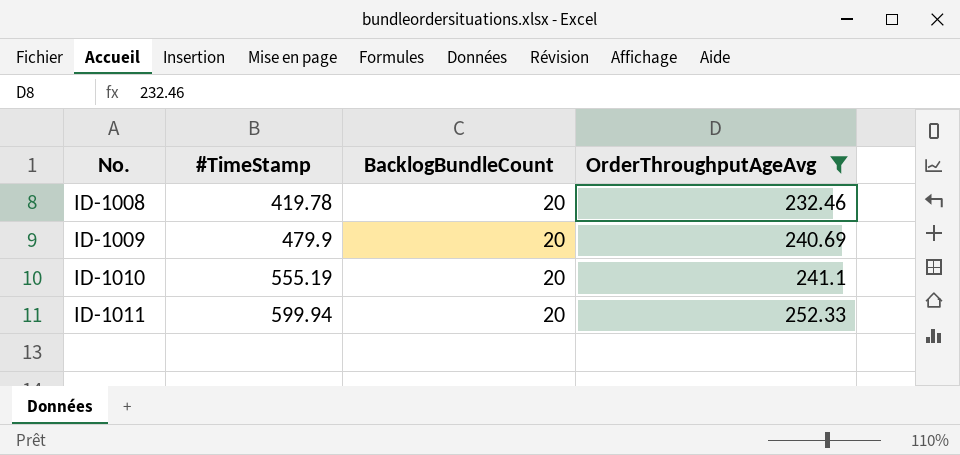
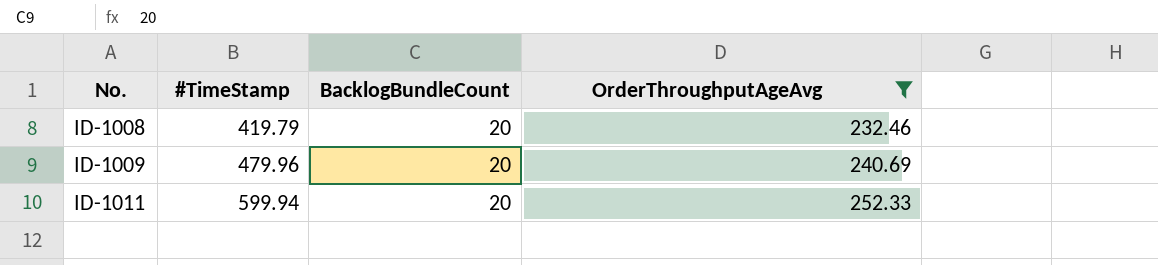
row ID-1010: 555.19 | 20 | 241.1 -> none
ID-1008 | #TimeStamp: 419.78 -> 419.79
ID-1009 | #TimeStamp: 479.9 -> 479.96

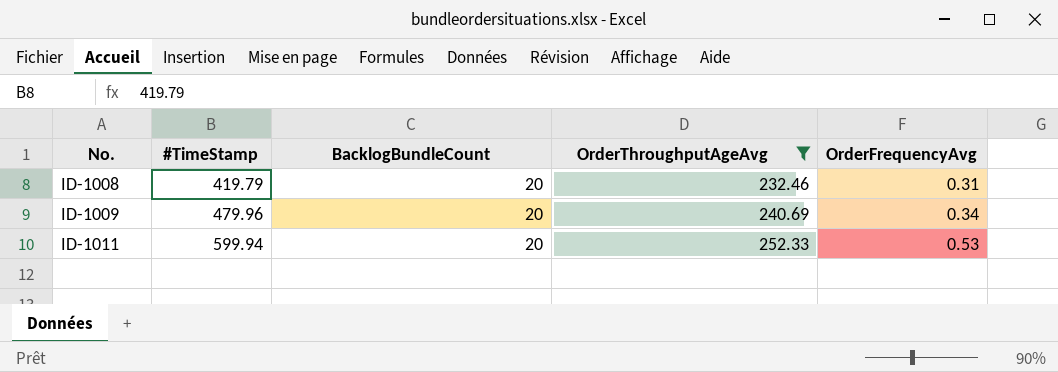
column OrderFrequencyAvg | position: none -> 5

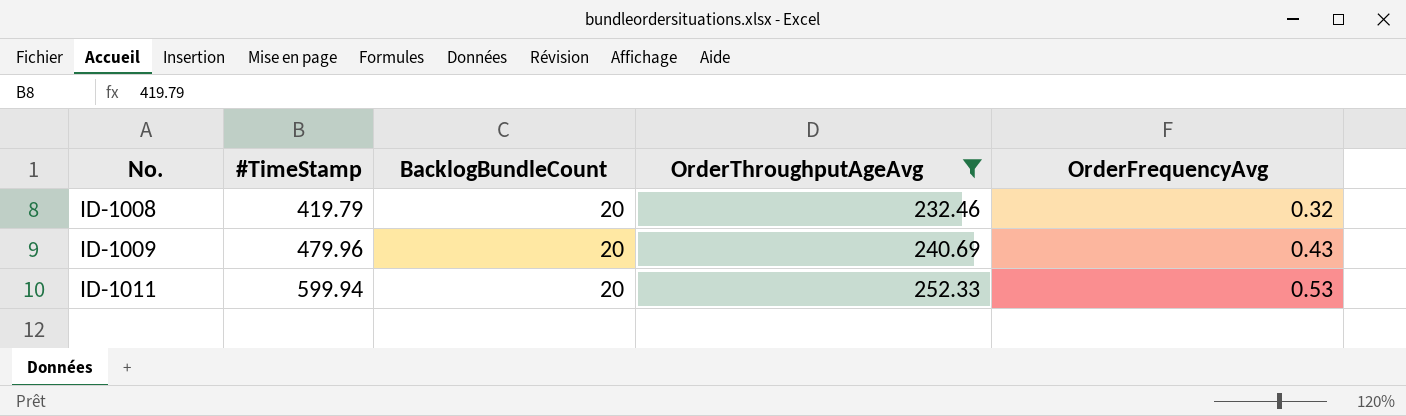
ID-1008 | OrderFrequencyAvg: 0.31 -> 0.32
ID-1009 | OrderFrequencyAvg: 0.34 -> 0.43

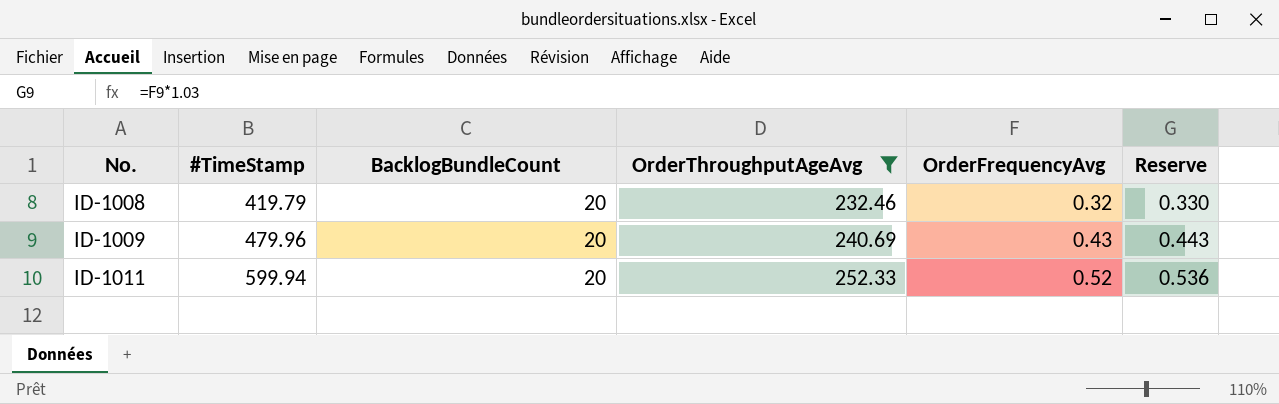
column Reserve | formula: none -> [OrderFrequencyAvg] * 1.03
ID-1011 | OrderFrequencyAvg: 0.53 -> 0.52

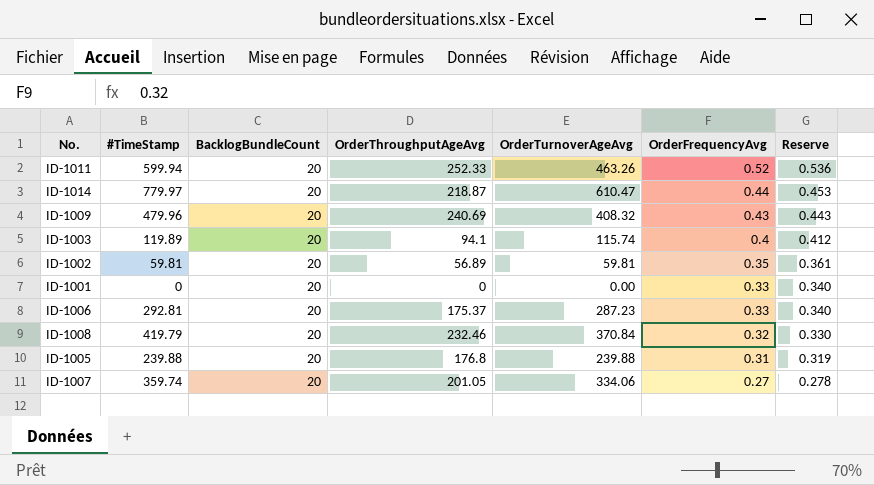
filter: OrderThroughputAgeAvg >= 232.46 -> none
row order: No. ascending -> OrderFrequencyAvg descending
column OrderTurnoverAgeAvg | position: none -> 5

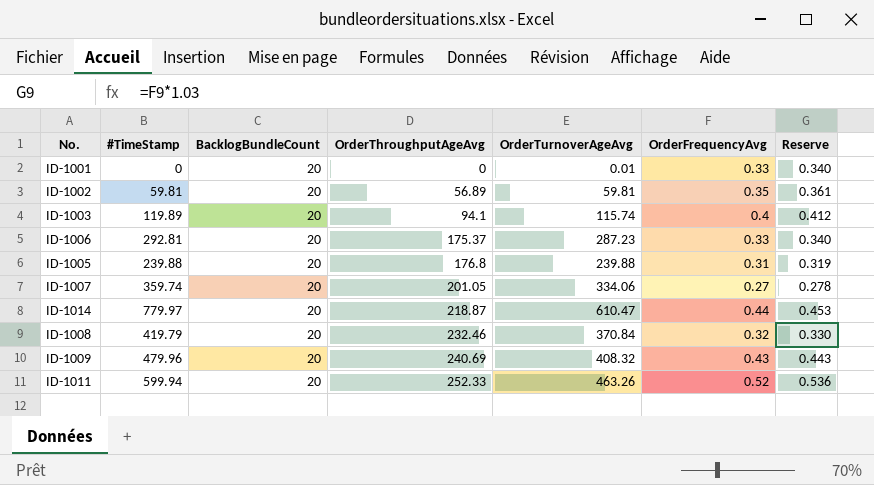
row order: OrderFrequencyAvg descending -> OrderThroughputAgeAvg ascending
ID-1001 | OrderTurnoverAgeAvg: 0.00 -> 0.01

